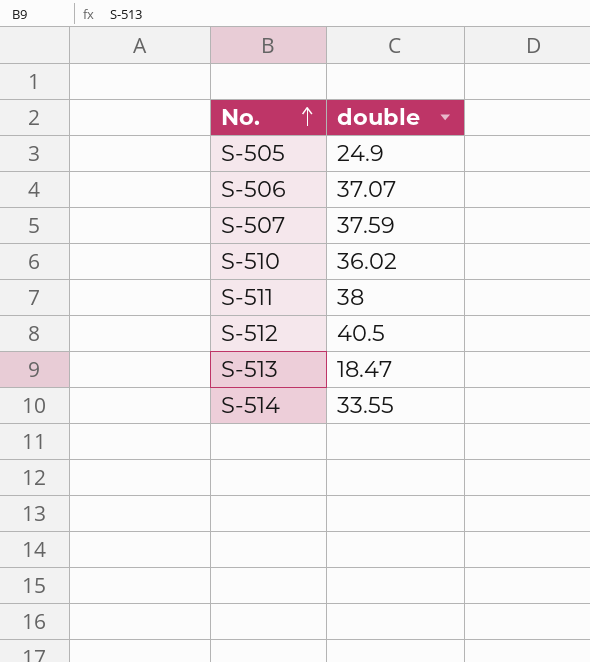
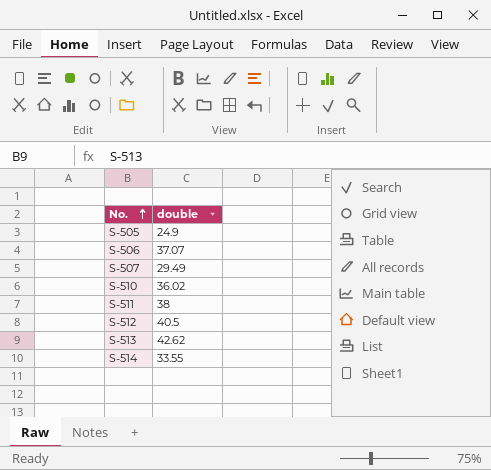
S-507 | double: 37.59 -> 29.49
S-513 | double: 18.47 -> 42.62

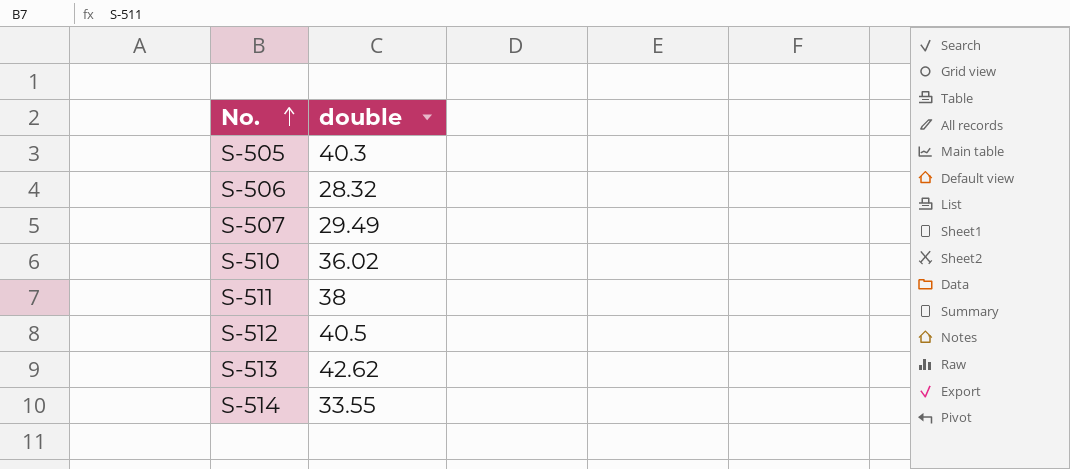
S-505 | double: 24.9 -> 40.3
S-506 | double: 37.07 -> 28.32

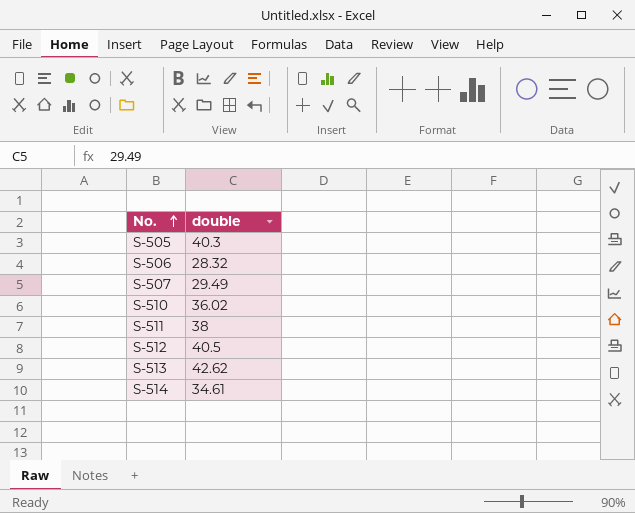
S-514 | double: 33.55 -> 34.61

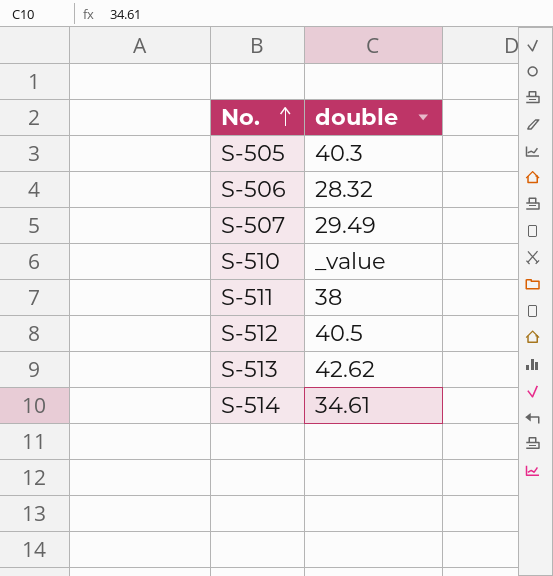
S-510 | double: 36.02 -> _value

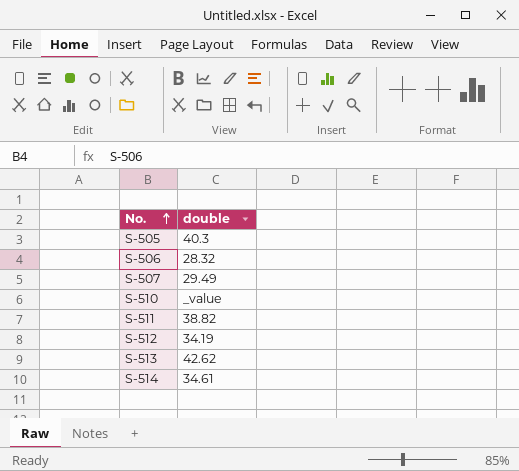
S-511 | double: 38 -> 38.82
S-512 | double: 40.5 -> 34.19

